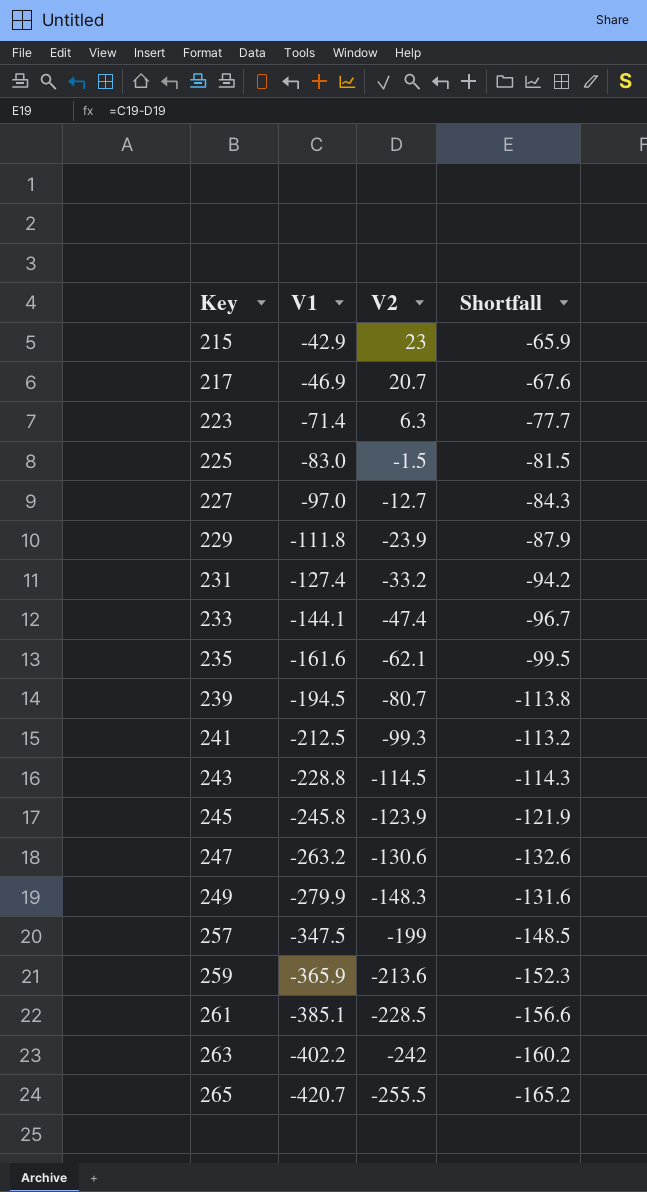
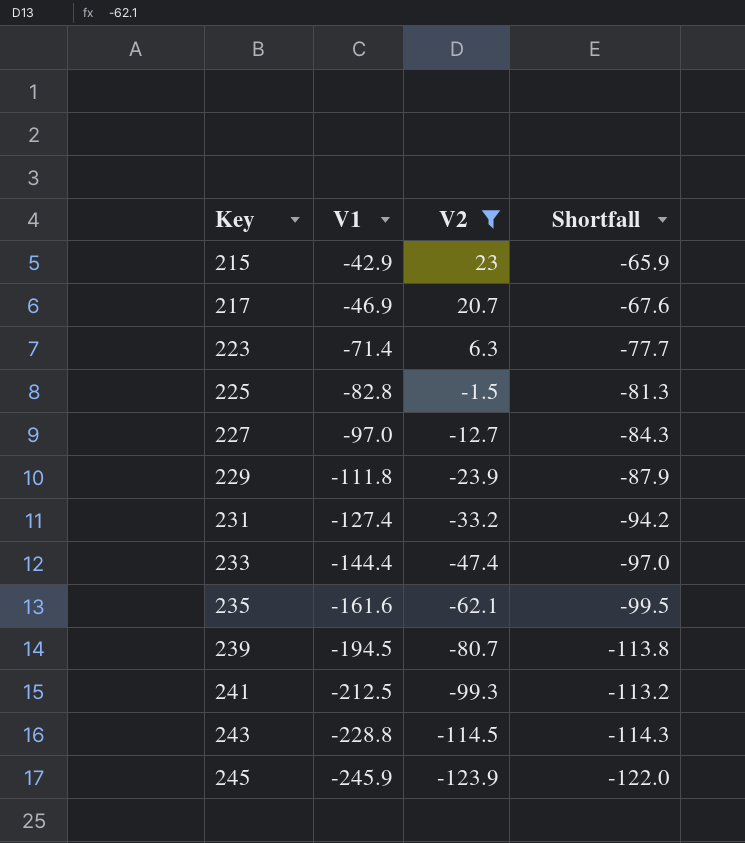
filter: none -> V2 >= -123.9
225 | V1: -83.0 -> -82.8
225 | Shortfall: -81.5 -> -81.3
233 | V1: -144.1 -> -144.4
233 | Shortfall: -96.7 -> -97.0
245 | V1: -245.8 -> -245.9
245 | Shortfall: -121.9 -> -122.0

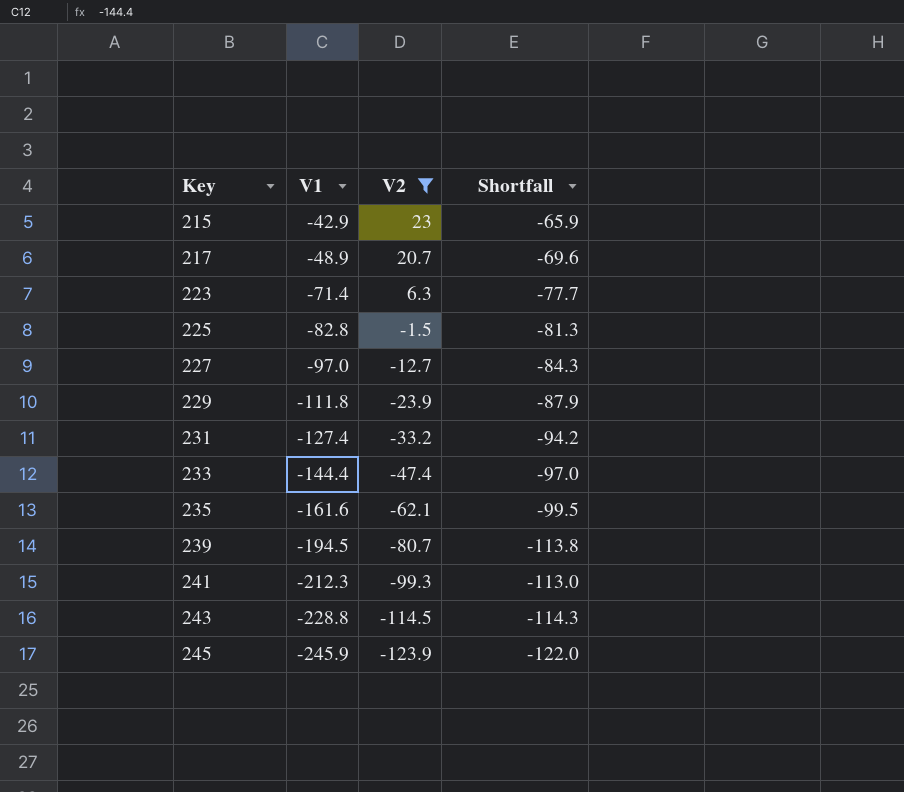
217 | V1: -46.9 -> -48.9
217 | Shortfall: -67.6 -> -69.6
241 | V1: -212.5 -> -212.3
241 | Shortfall: -113.2 -> -113.0

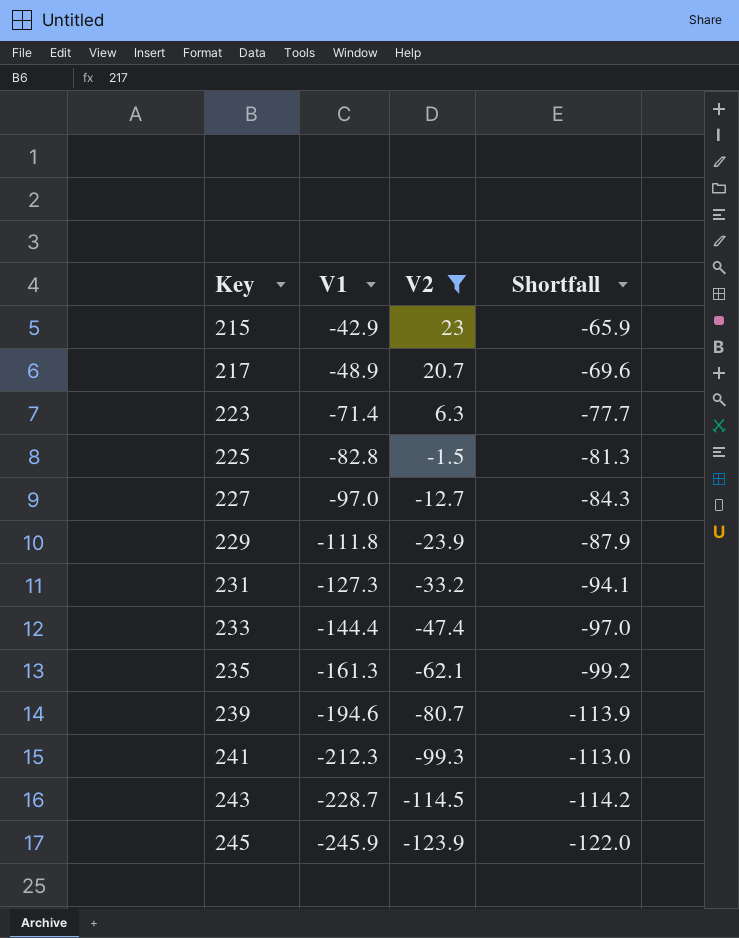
231 | V1: -127.4 -> -127.3
231 | Shortfall: -94.2 -> -94.1
235 | V1: -161.6 -> -161.3
235 | Shortfall: -99.5 -> -99.2
239 | V1: -194.5 -> -194.6
239 | Shortfall: -113.8 -> -113.9
243 | V1: -228.8 -> -228.7
243 | Shortfall: -114.3 -> -114.2

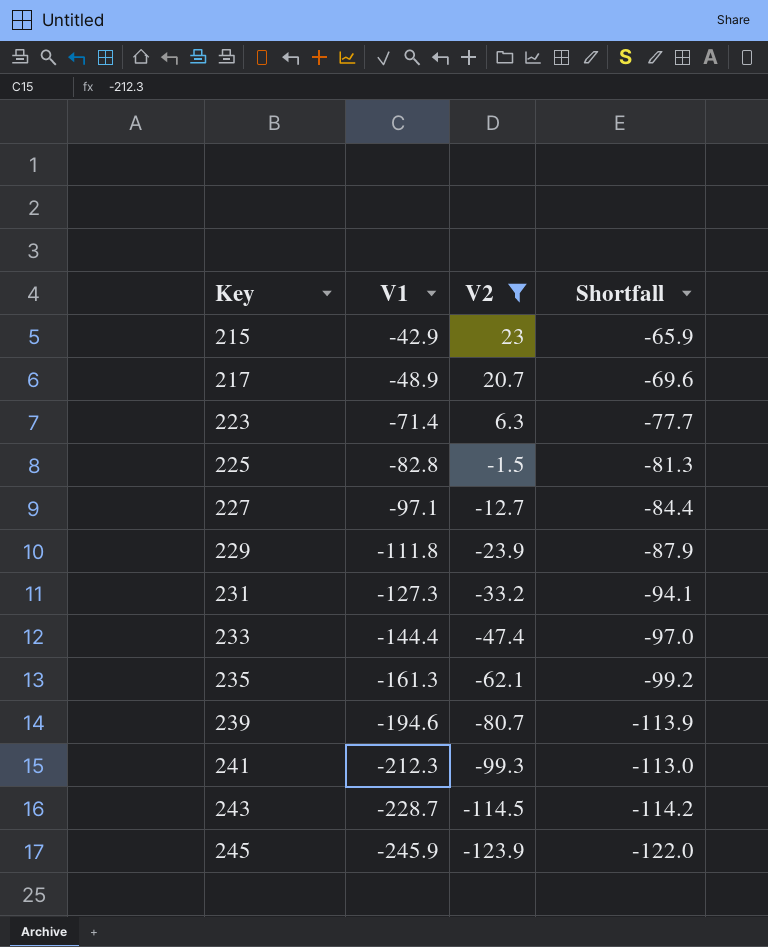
227 | V1: -97.0 -> -97.1
227 | Shortfall: -84.3 -> -84.4

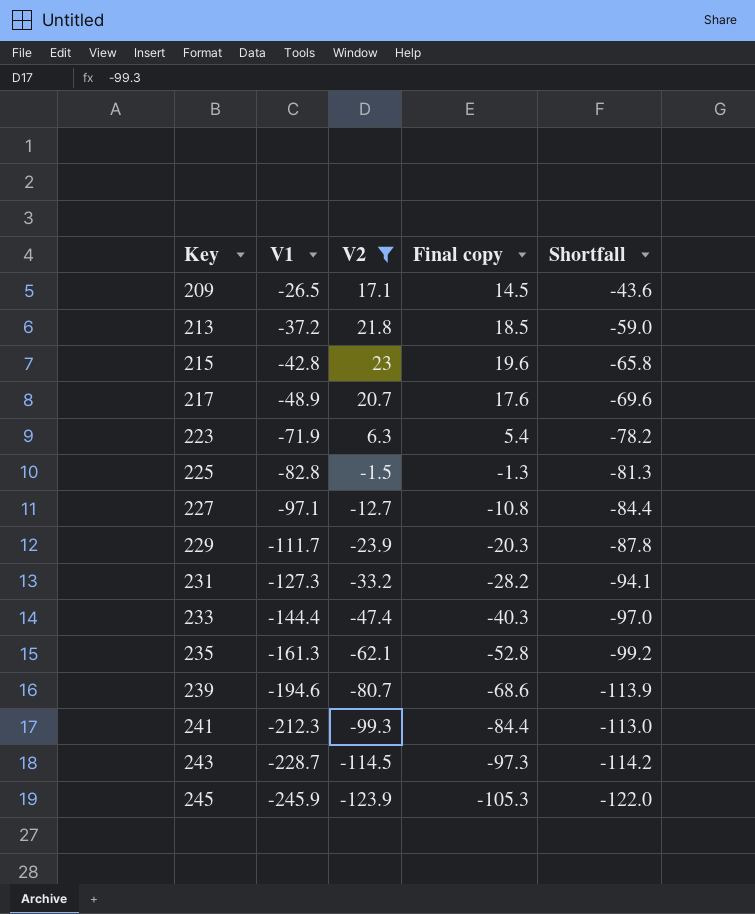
column Final copy | formula: none -> [V2] * 0.85
row 209: none -> -26.5 | 17.1 | 14.5 | -43.6
row 213: none -> -37.2 | 21.8 | 18.5 | -59.0
215 | V1: -42.9 -> -42.8
215 | Shortfall: -65.9 -> -65.8
223 | V1: -71.4 -> -71.9
223 | Shortfall: -77.7 -> -78.2
229 | V1: -111.8 -> -111.7
229 | Shortfall: -87.9 -> -87.8

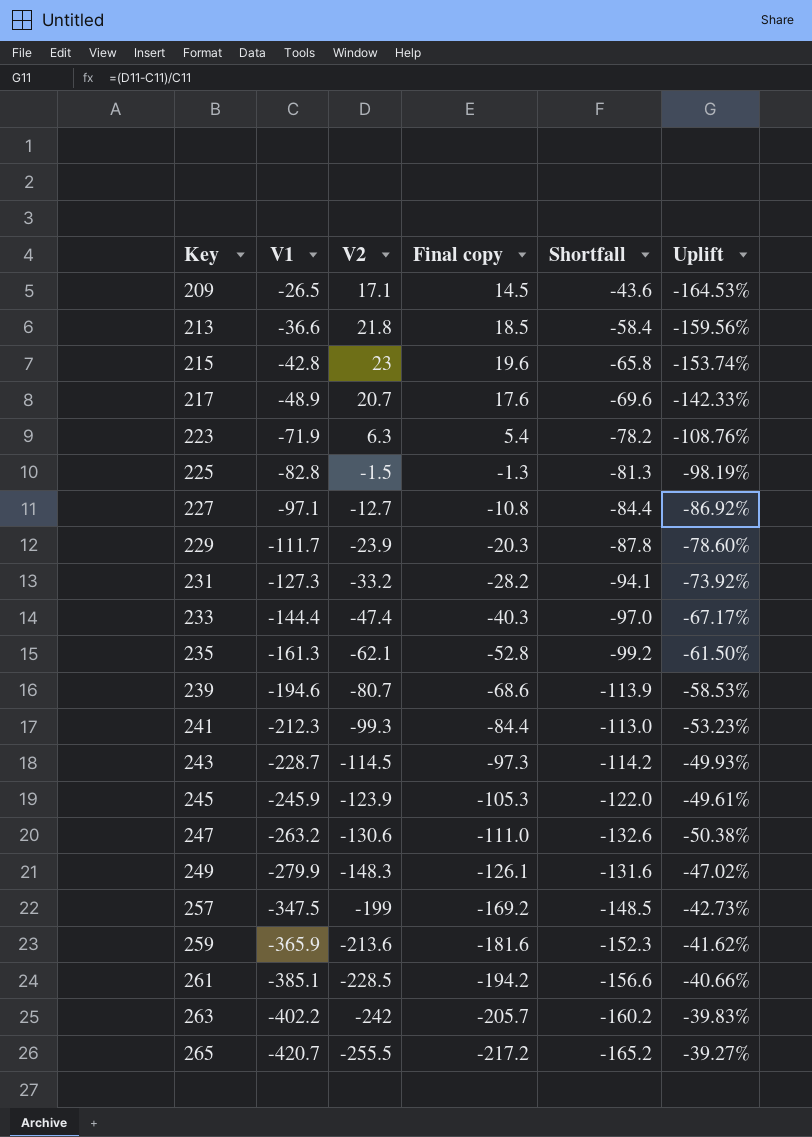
filter: V2 >= -123.9 -> none
column Uplift | formula: none -> ([V2] - [V1]) / [V1]
213 | V1: -37.2 -> -36.6
213 | Shortfall: -59.0 -> -58.4

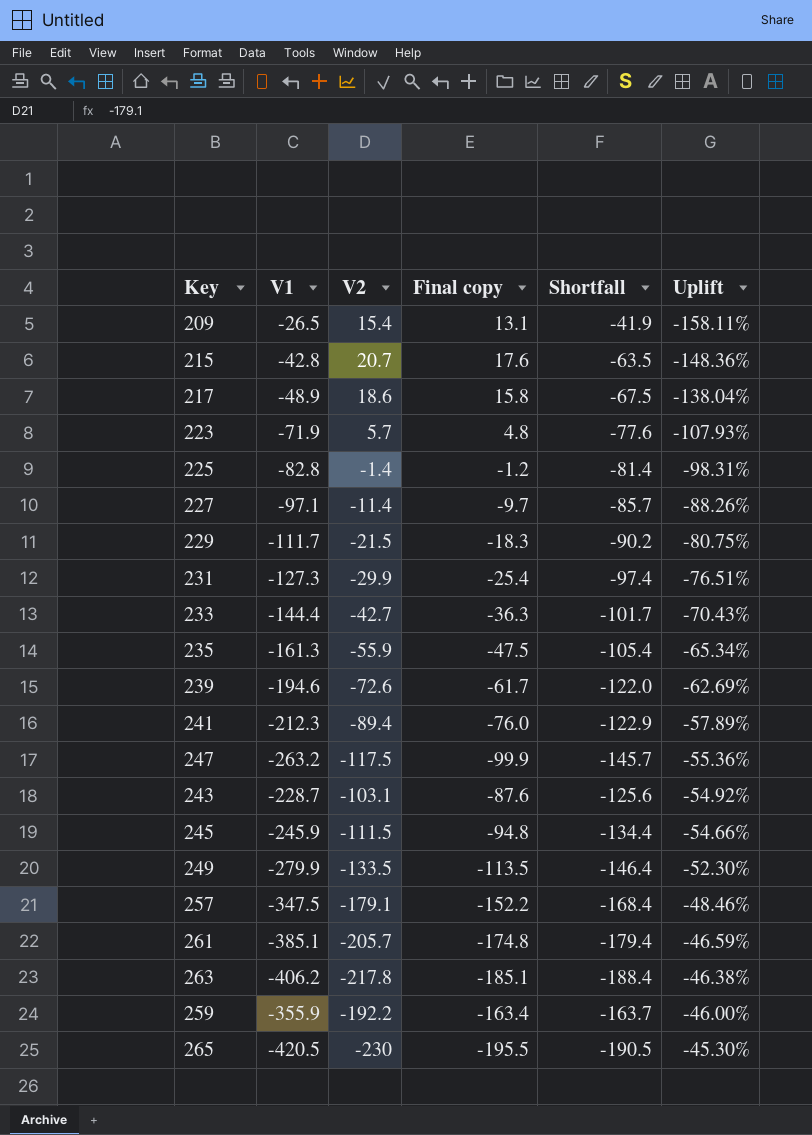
row order: Key ascending -> Uplift ascending
row 213: -36.6 | 21.8 | 18.5 | -58.4 | -159.56% -> none
209 | V2: 17.1 -> 15.4
209 | Final copy: 14.5 -> 13.1
209 | Shortfall: -43.6 -> -41.9
209 | Uplift: -164.53% -> -158.11%
215 | V2: 23 -> 20.7
215 | Final copy: 19.6 -> 17.6
215 | Shortfall: -65.8 -> -63.5
215 | Uplift: -153.74% -> -148.36%
217 | V2: 20.7 -> 18.6
217 | Final copy: 17.6 -> 15.8
217 | Shortfall: -69.6 -> -67.5
217 | Uplift: -142.33% -> -138.04%
223 | V2: 6.3 -> 5.7
223 | Final copy: 5.4 -> 4.8
223 | Shortfall: -78.2 -> -77.6
223 | Uplift: -108.76% -> -107.93%
225 | V2: -1.5 -> -1.4
225 | Final copy: -1.3 -> -1.2
225 | Shortfall: -81.3 -> -81.4
225 | Uplift: -98.19% -> -98.31%
227 | V2: -12.7 -> -11.4
227 | Final copy: -10.8 -> -9.7
227 | Shortfall: -84.4 -> -85.7
227 | Uplift: -86.92% -> -88.26%
229 | V2: -23.9 -> -21.5
229 | Final copy: -20.3 -> -18.3
229 | Shortfall: -87.8 -> -90.2
229 | Uplift: -78.60% -> -80.75%
231 | V2: -33.2 -> -29.9
231 | Final copy: -28.2 -> -25.4
231 | Shortfall: -94.1 -> -97.4
231 | Uplift: -73.92% -> -76.51%
233 | V2: -47.4 -> -42.7
233 | Final copy: -40.3 -> -36.3
233 | Shortfall: -97.0 -> -101.7
233 | Uplift: -67.17% -> -70.43%
235 | V2: -62.1 -> -55.9
235 | Final copy: -52.8 -> -47.5
235 | Shortfall: -99.2 -> -105.4
235 | Uplift: -61.50% -> -65.34%
239 | V2: -80.7 -> -72.6
239 | Final copy: -68.6 -> -61.7
239 | Shortfall: -113.9 -> -122.0
239 | Uplift: -58.53% -> -62.69%
241 | V2: -99.3 -> -89.4
241 | Final copy: -84.4 -> -76.0
241 | Shortfall: -113.0 -> -122.9
241 | Uplift: -53.23% -> -57.89%
247 | V2: -130.6 -> -117.5
247 | Final copy: -111.0 -> -99.9
247 | Shortfall: -132.6 -> -145.7
247 | Uplift: -50.38% -> -55.36%
243 | V2: -114.5 -> -103.1
243 | Final copy: -97.3 -> -87.6
243 | Shortfall: -114.2 -> -125.6
243 | Uplift: -49.93% -> -54.92%
245 | V2: -123.9 -> -111.5
245 | Final copy: -105.3 -> -94.8
245 | Shortfall: -122.0 -> -134.4
245 | Uplift: -49.61% -> -54.66%
249 | V2: -148.3 -> -133.5
249 | Final copy: -126.1 -> -113.5
249 | Shortfall: -131.6 -> -146.4
249 | Uplift: -47.02% -> -52.30%
257 | V2: -199 -> -179.1
257 | Final copy: -169.2 -> -152.2
257 | Shortfall: -148.5 -> -168.4
257 | Uplift: -42.73% -> -48.46%
261 | V2: -228.5 -> -205.7
261 | Final copy: -194.2 -> -174.8
261 | Shortfall: -156.6 -> -179.4
261 | Uplift: -40.66% -> -46.59%
263 | V1: -402.2 -> -406.2
263 | V2: -242 -> -217.8
263 | Final copy: -205.7 -> -185.1
263 | Shortfall: -160.2 -> -188.4
263 | Uplift: -39.83% -> -46.38%
259 | V1: -365.9 -> -355.9
259 | V2: -213.6 -> -192.2
259 | Final copy: -181.6 -> -163.4
259 | Shortfall: -152.3 -> -163.7
259 | Uplift: -41.62% -> -46.00%
265 | V1: -420.7 -> -420.5
265 | V2: -255.5 -> -230
265 | Final copy: -217.2 -> -195.5
265 | Shortfall: -165.2 -> -190.5
265 | Uplift: -39.27% -> -45.30%

